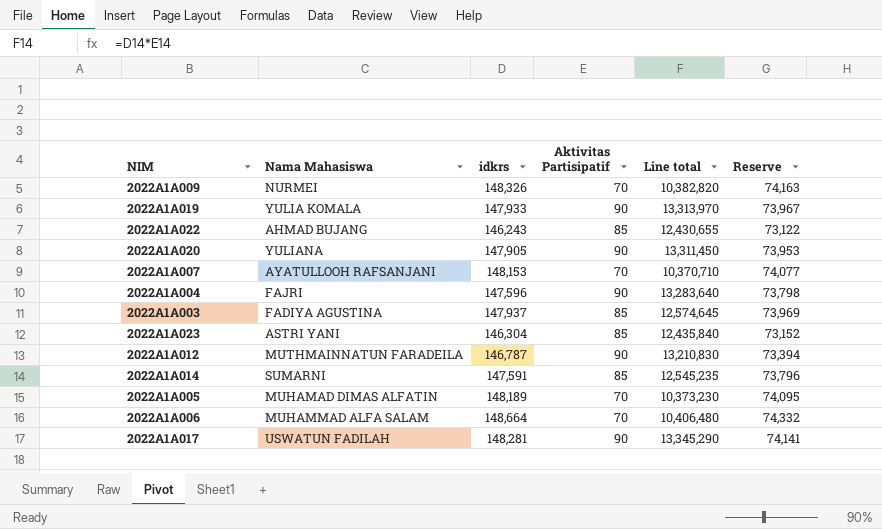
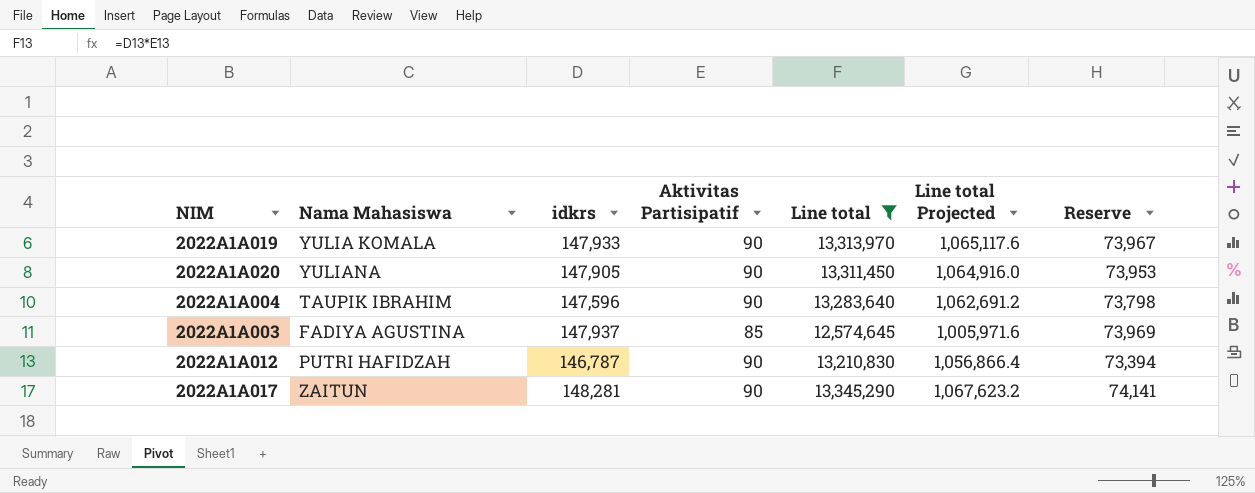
filter: none -> Line total >= 12,574,645
column Line total Projected | formula: none -> [Line total] * 0.08
2022A1A004 | Nama Mahasiswa: FAJRI -> TAUPIK IBRAHIM
2022A1A012 | Nama Mahasiswa: MUTHMAINNATUN FARADEILA -> PUTRI HAFIDZAH
2022A1A017 | Nama Mahasiswa: USWATUN FADILAH -> ZAITUN

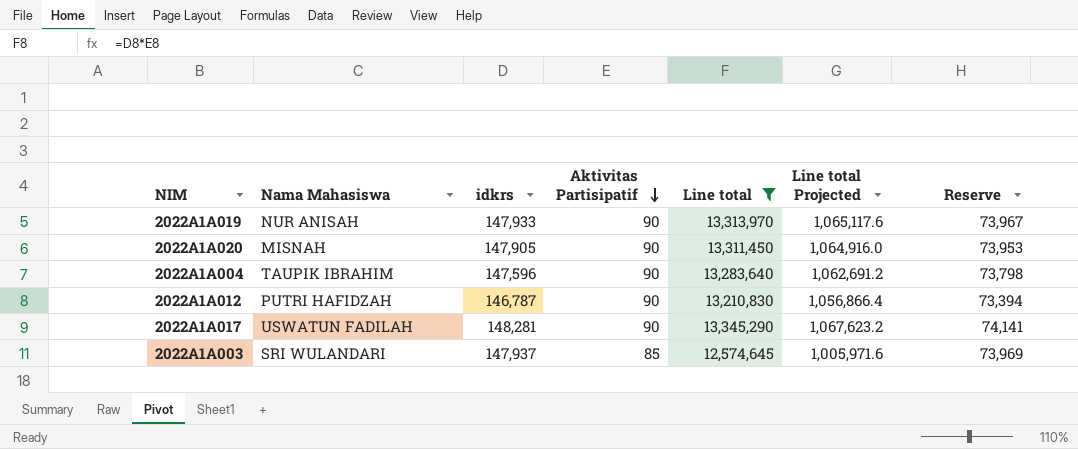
row order: none -> Aktivitas Partisipatif descending
2022A1A019 | Nama Mahasiswa: YULIA KOMALA -> NUR ANISAH
2022A1A020 | Nama Mahasiswa: YULIANA -> MISNAH
2022A1A017 | Nama Mahasiswa: ZAITUN -> USWATUN FADILAH
2022A1A003 | Nama Mahasiswa: FADIYA AGUSTINA -> SRI WULANDARI

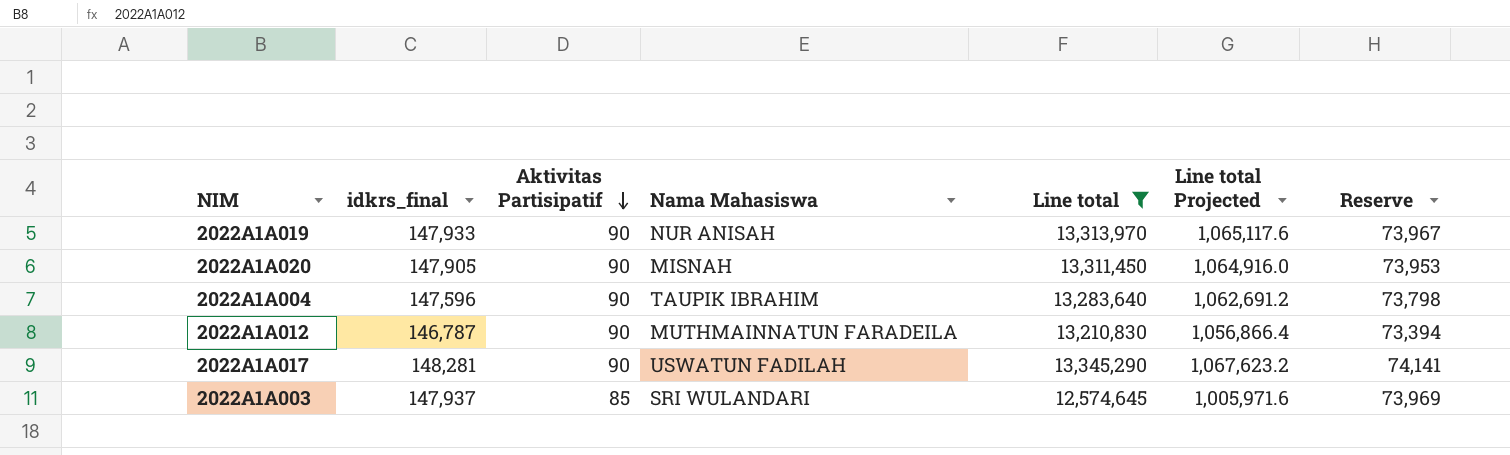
column name: idkrs -> idkrs_final
column Nama Mahasiswa | position: 2 -> 4
2022A1A012 | Nama Mahasiswa: PUTRI HAFIDZAH -> MUTHMAINNATUN FARADEILA

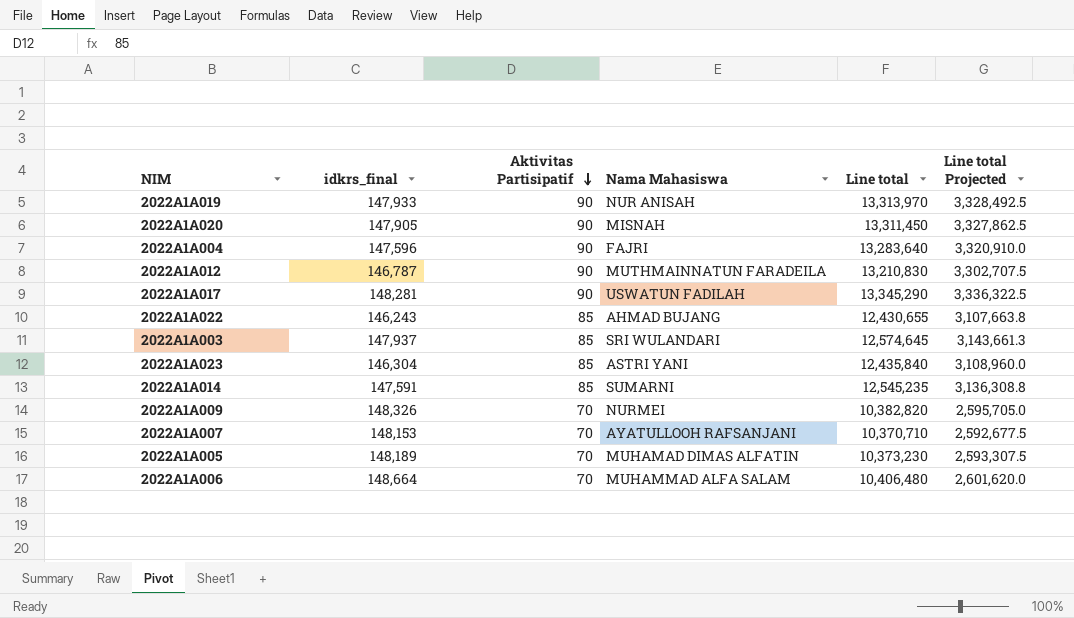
filter: Line total >= 12,574,645 -> none
column Reserve | formula: [idkrs_final] * 0.5 -> none
column Line total Projected | formula: [Line total] * 0.08 -> [Line total] * 0.25
2022A1A004 | Nama Mahasiswa: TAUPIK IBRAHIM -> FAJRI

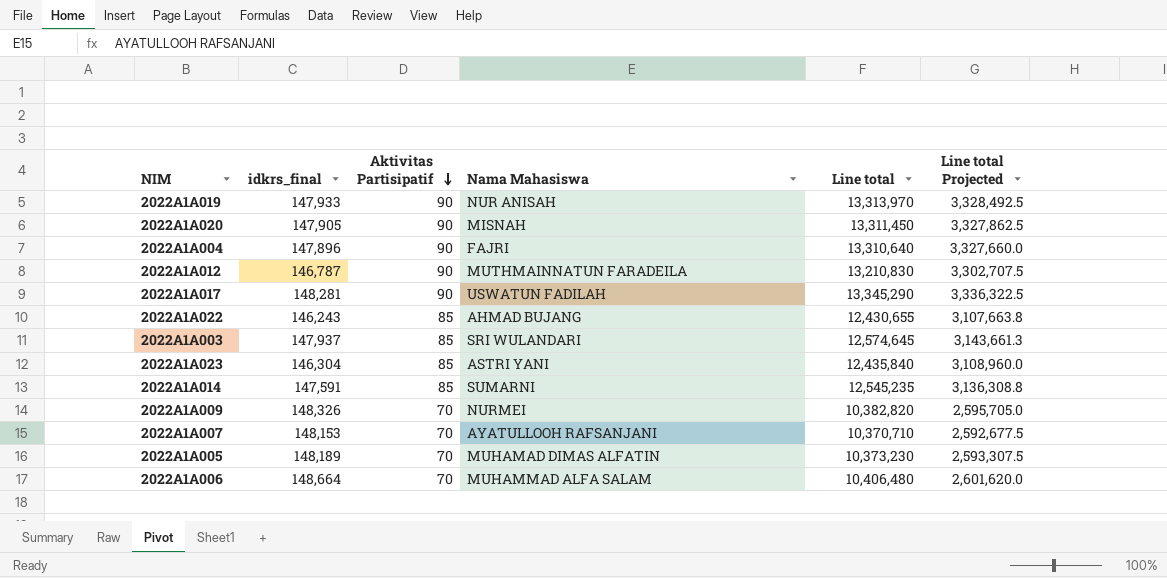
2022A1A004 | idkrs_final: 147,596 -> 147,896
2022A1A004 | Line total: 13,283,640 -> 13,310,640
2022A1A004 | Line total Projected: 3,320,910.0 -> 3,327,660.0

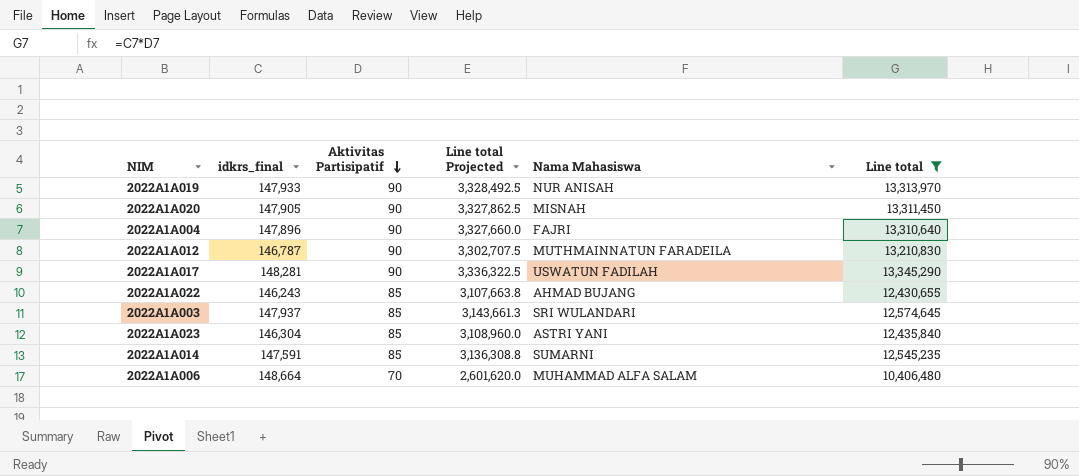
filter: none -> Line total >= 10,406,480
column Line total Projected | position: 6 -> 4

